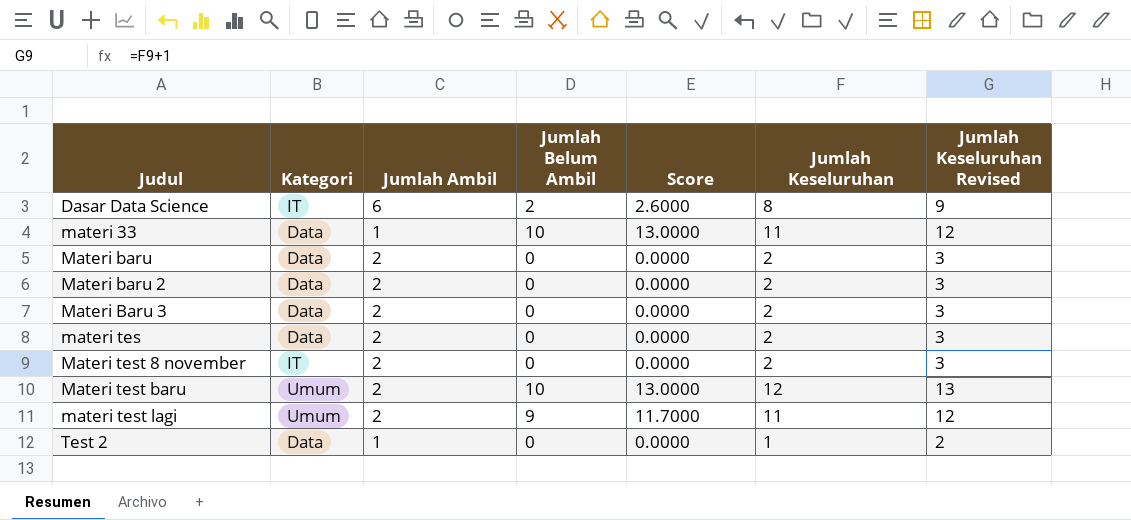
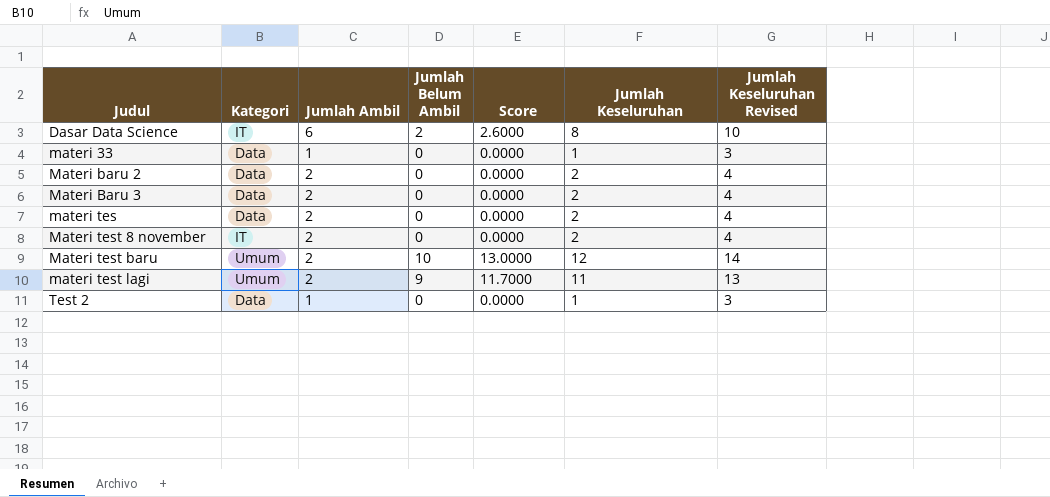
column Jumlah Keseluruhan Revised | formula: [Jumlah Keseluruhan] + 1 -> [Jumlah Keseluruhan] + 2
row Materi baru: Data | 2 | 0 | 0.0000 | 2 | 3 -> none
materi 33 | Jumlah Belum Ambil: 10 -> 0
materi 33 | Score: 13.0000 -> 0.0000
materi 33 | Jumlah Keseluruhan: 11 -> 1

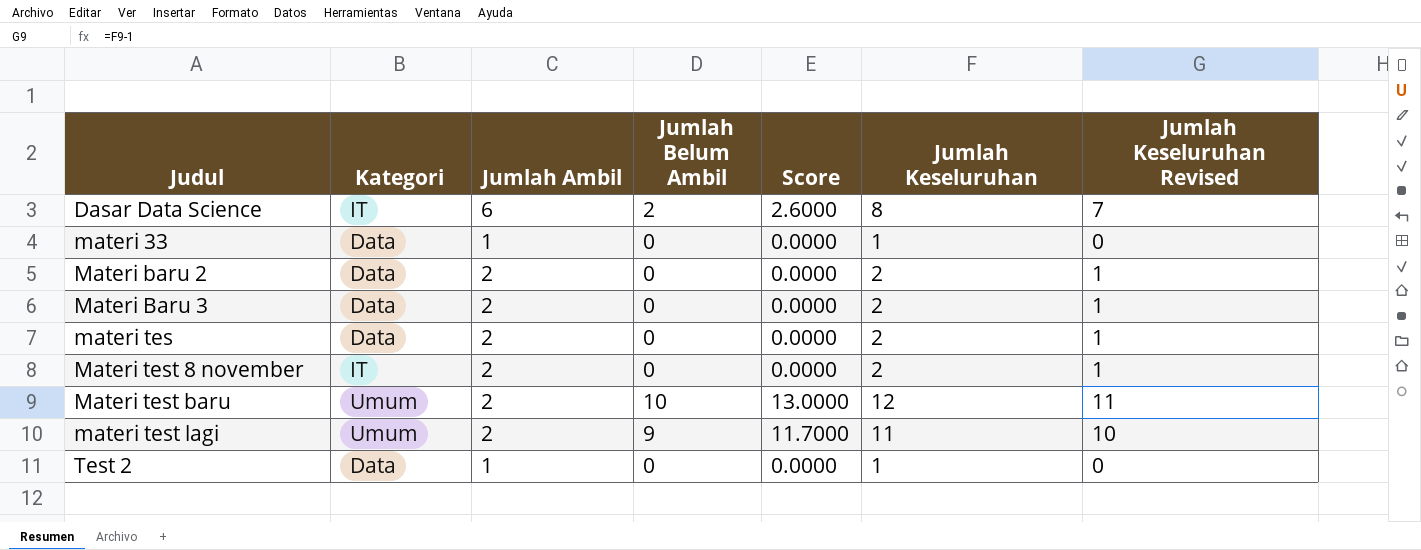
column Jumlah Keseluruhan Revised | formula: [Jumlah Keseluruhan] + 2 -> [Jumlah Keseluruhan] - 1

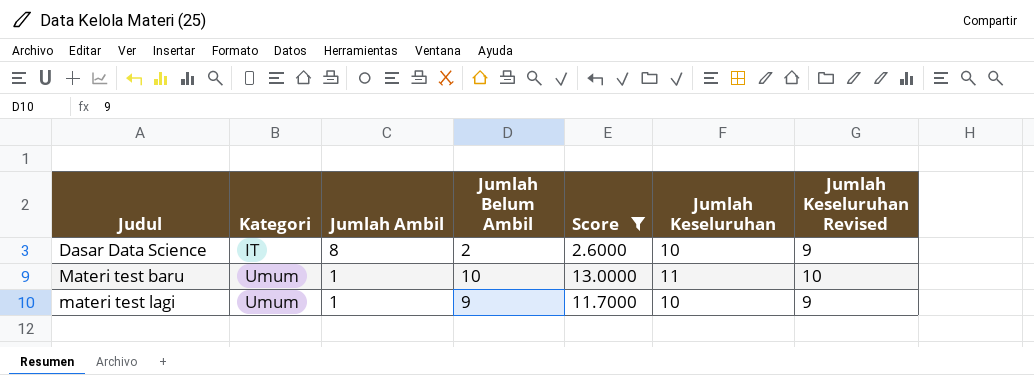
filter: none -> Score != 0.0000
Dasar Data Science | Jumlah Ambil: 6 -> 8
Dasar Data Science | Jumlah Keseluruhan: 8 -> 10
Dasar Data Science | Jumlah Keseluruhan Revised: 7 -> 9
Materi test baru | Jumlah Ambil: 2 -> 1
Materi test baru | Jumlah Keseluruhan: 12 -> 11
Materi test baru | Jumlah Keseluruhan Revised: 11 -> 10
materi test lagi | Jumlah Ambil: 2 -> 1
materi test lagi | Jumlah Keseluruhan: 11 -> 10
materi test lagi | Jumlah Keseluruhan Revised: 10 -> 9

